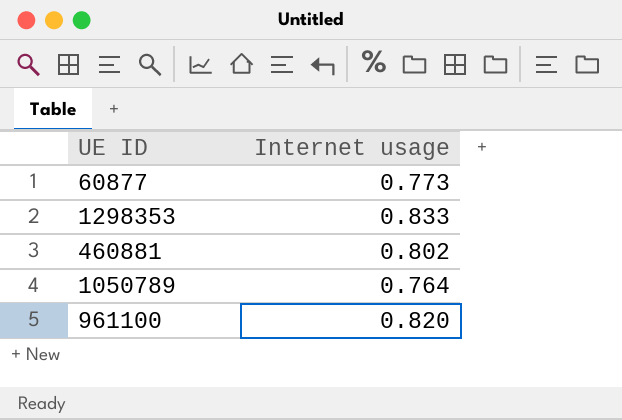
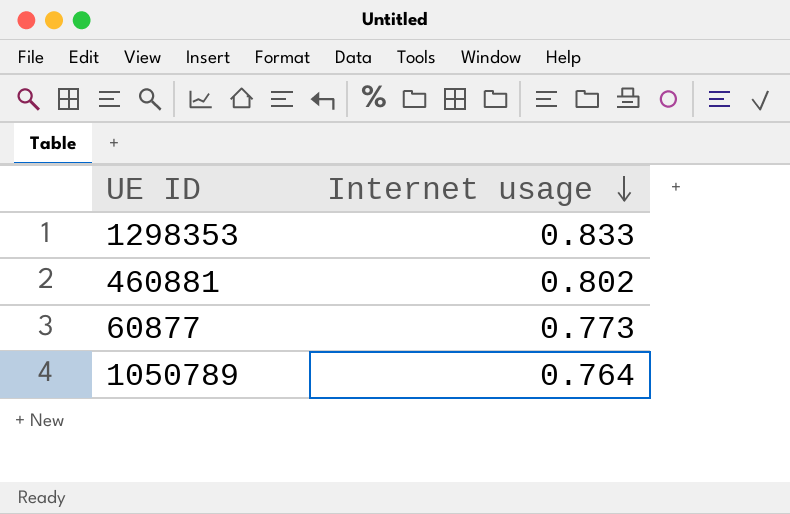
row order: none -> Internet usage descending
row 961100: 0.820 -> none

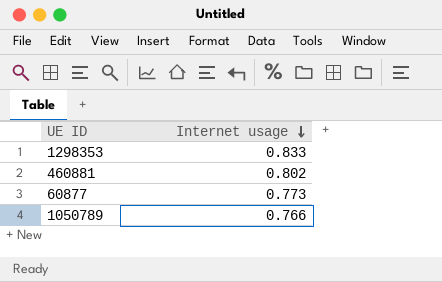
1050789 | Internet usage: 0.764 -> 0.766

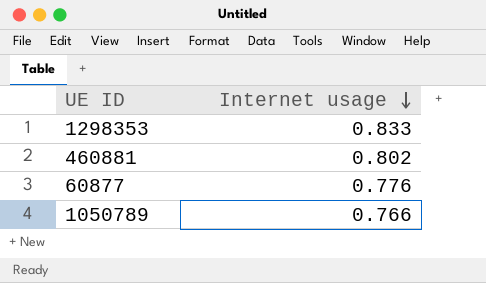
60877 | Internet usage: 0.773 -> 0.776

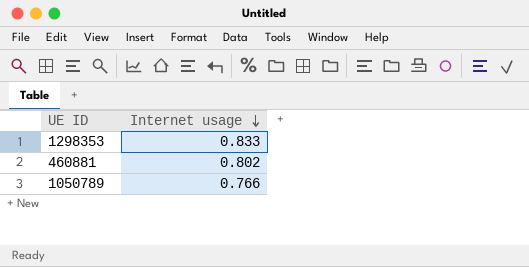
row 60877: 0.776 -> none

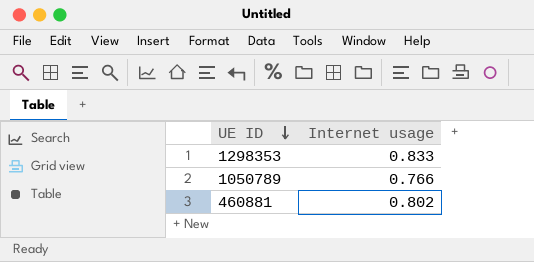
row order: Internet usage descending -> UE ID descending

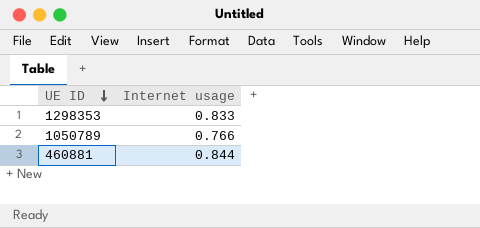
460881 | Internet usage: 0.802 -> 0.844

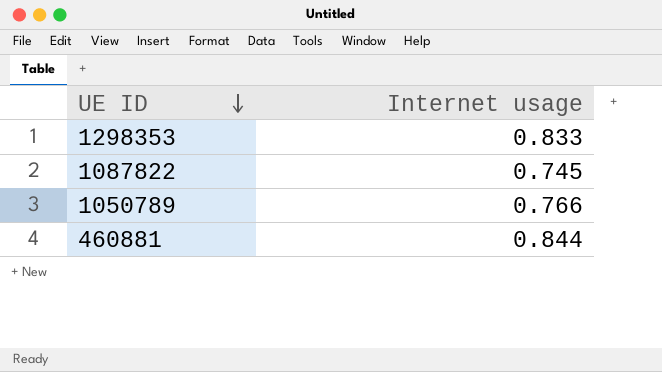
row 1087822: none -> 0.745

